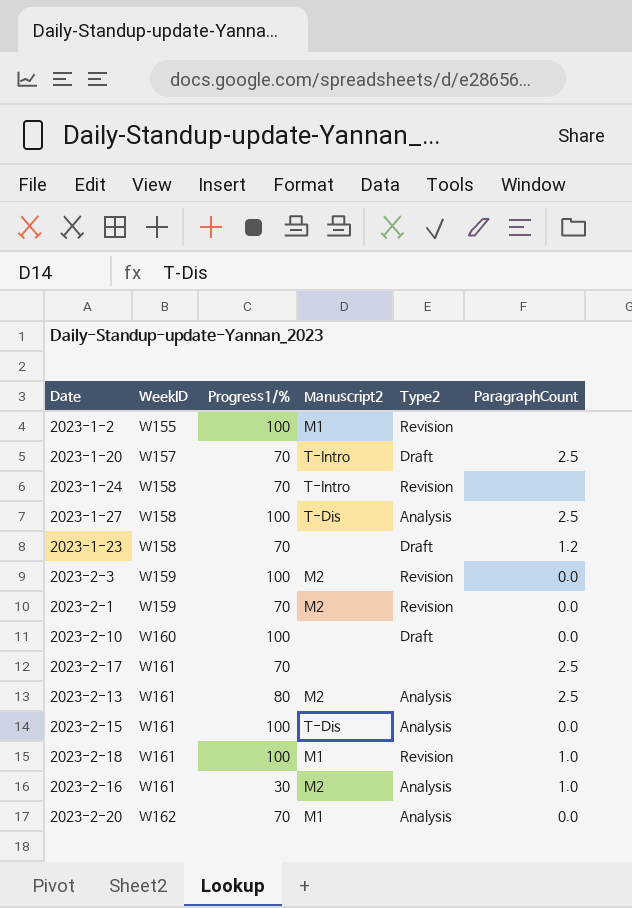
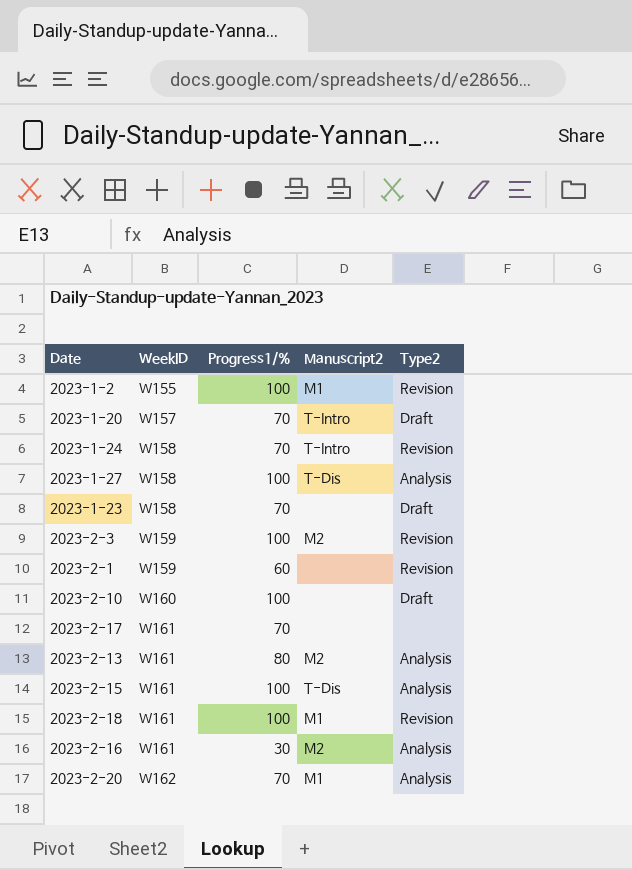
column ParagraphCount | position: 6 -> none
2023-2-1 | Progress1/%: 70 -> 60
2023-2-1 | Manuscript2: M2 -> none

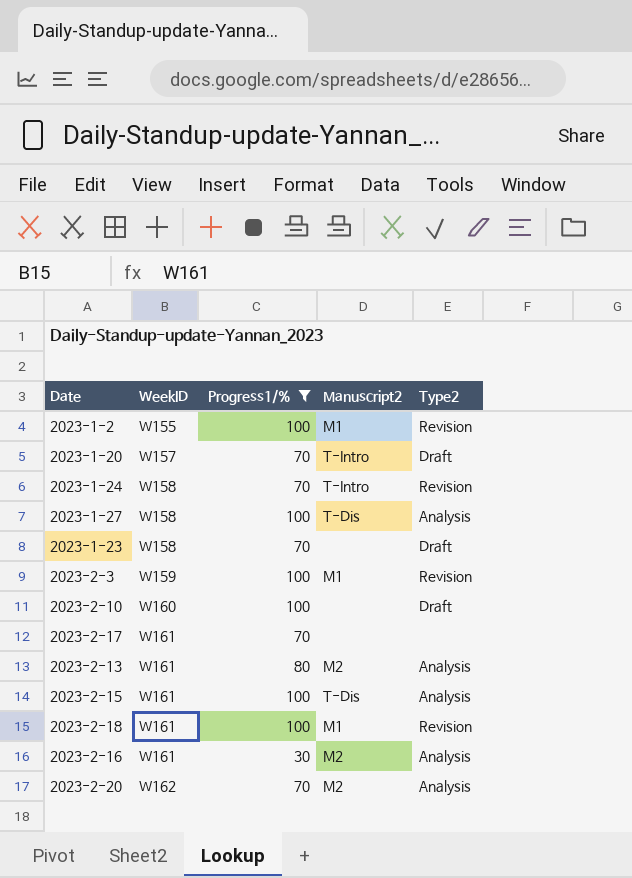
filter: none -> Progress1/% != 60
2023-2-3 | Manuscript2: M2 -> M1
2023-2-20 | Manuscript2: M1 -> M2

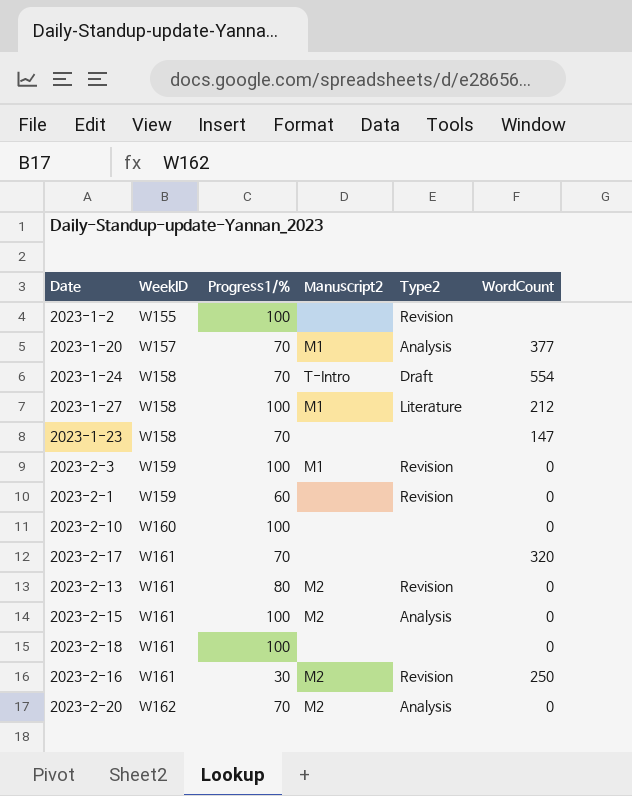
filter: Progress1/% != 60 -> none
column WordCount | position: none -> 6
2023-1-2 | Manuscript2: M1 -> none
2023-1-20 | Manuscript2: T-Intro -> M1
2023-1-20 | Type2: Draft -> Analysis
2023-1-24 | Type2: Revision -> Draft
2023-1-27 | Manuscript2: T-Dis -> M1
2023-1-27 | Type2: Analysis -> Literature
2023-1-23 | Type2: Draft -> none
2023-2-10 | Type2: Draft -> none
2023-2-13 | Type2: Analysis -> Revision
2023-2-15 | Manuscript2: T-Dis -> M2
2023-2-18 | Manuscript2: M1 -> none
2023-2-18 | Type2: Revision -> none
2023-2-16 | Type2: Analysis -> Revision

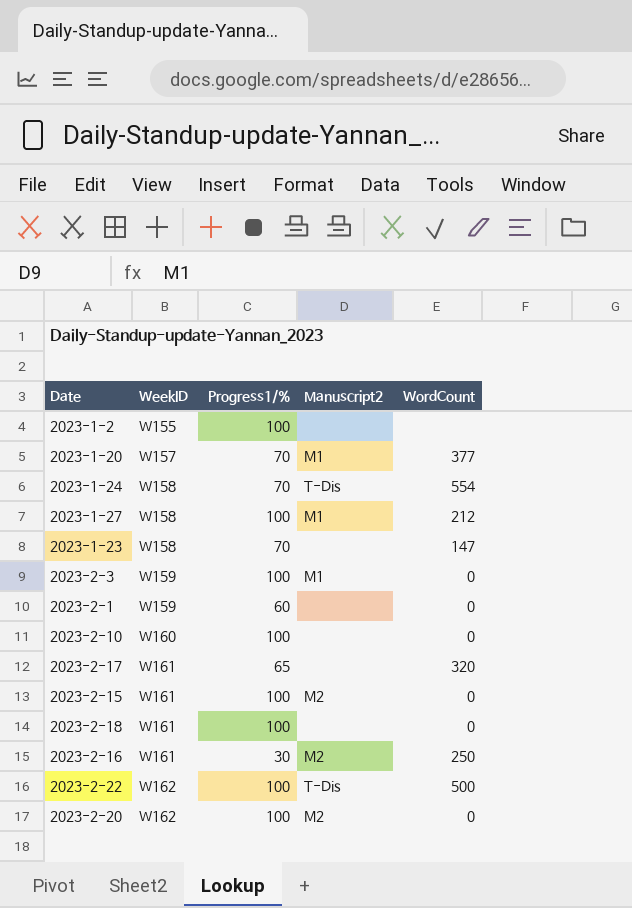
column Type2 | position: 5 -> none
row 2023-2-13: W161 | 80 | M2 | Revision | 0 -> none
2023-1-24 | Manuscript2: T-Intro -> T-Dis
2023-2-17 | Progress1/%: 70 -> 65
row 2023-2-22: none -> W162 | 100 | T-Dis | 500
2023-2-20 | Progress1/%: 70 -> 100

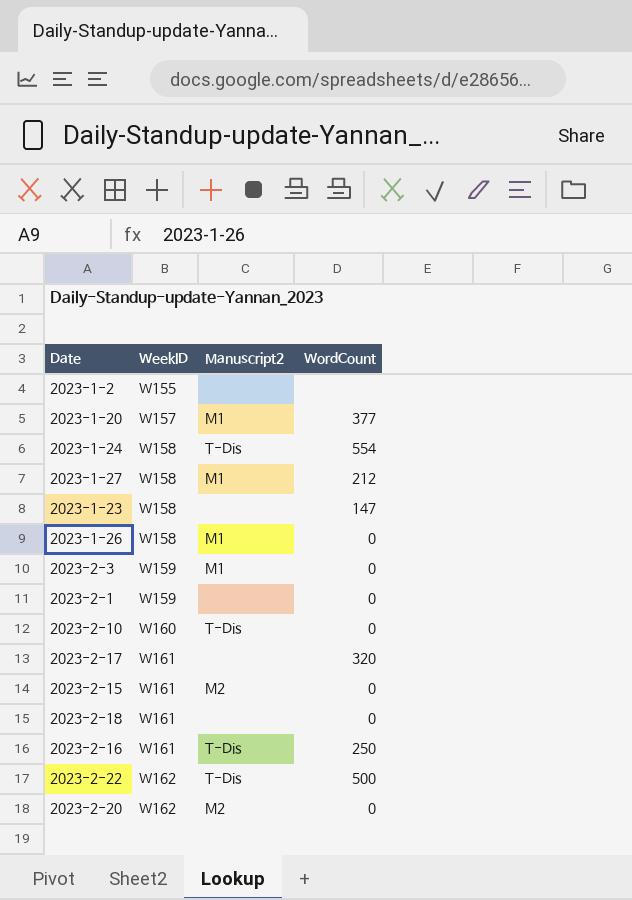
column Progress1/% | position: 3 -> none
row 2023-1-26: none -> W158 | M1 | 0
2023-2-10 | Manuscript2: none -> T-Dis
2023-2-16 | Manuscript2: M2 -> T-Dis

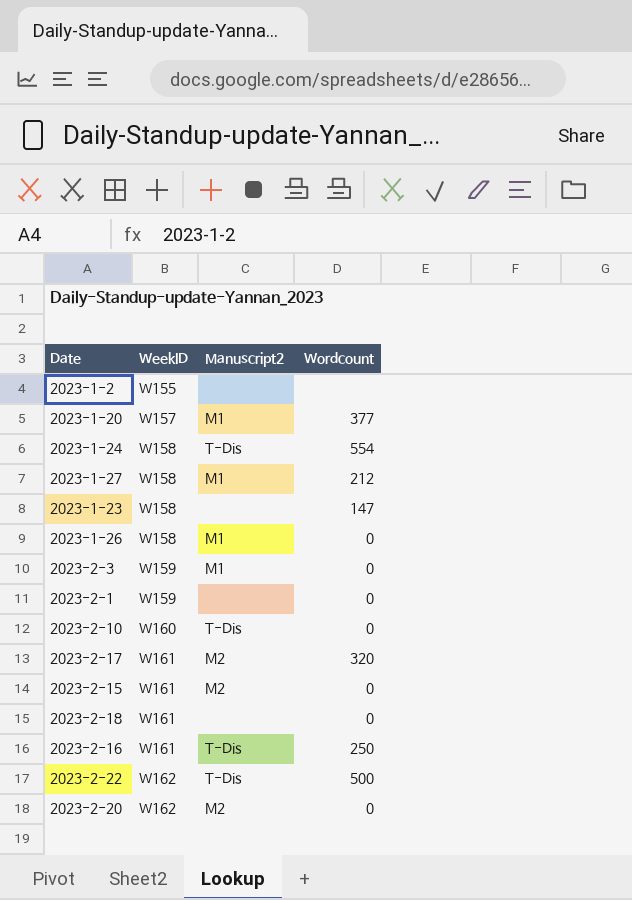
column name: WordCount -> Wordcount
2023-2-17 | Manuscript2: none -> M2

